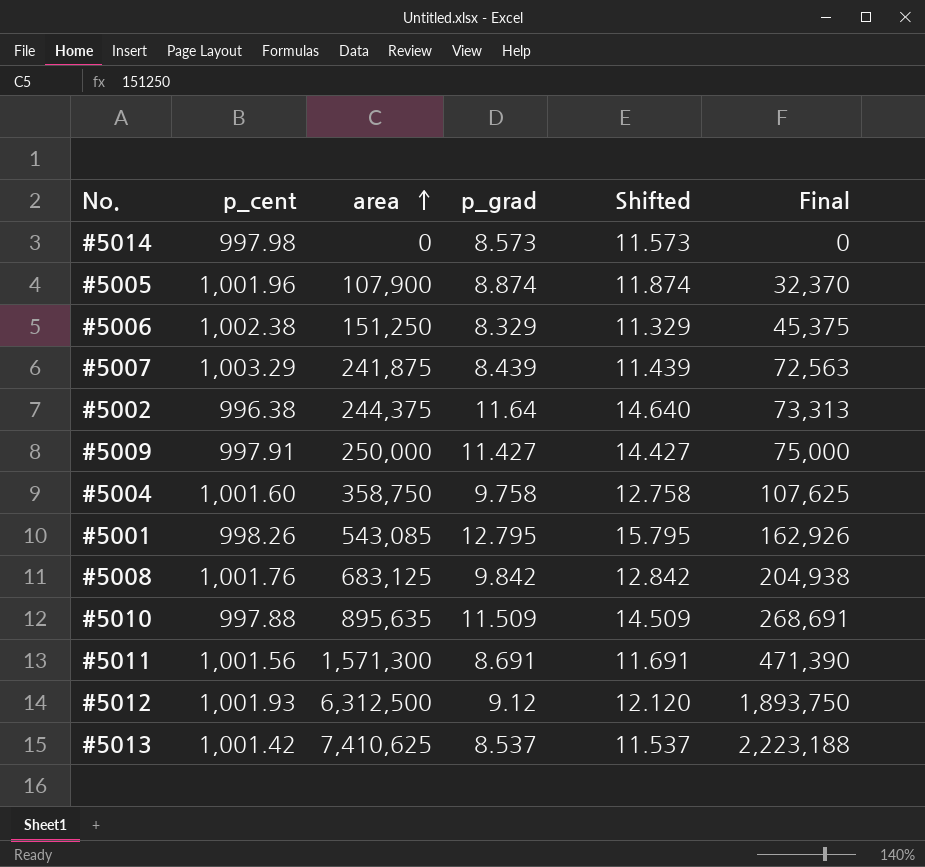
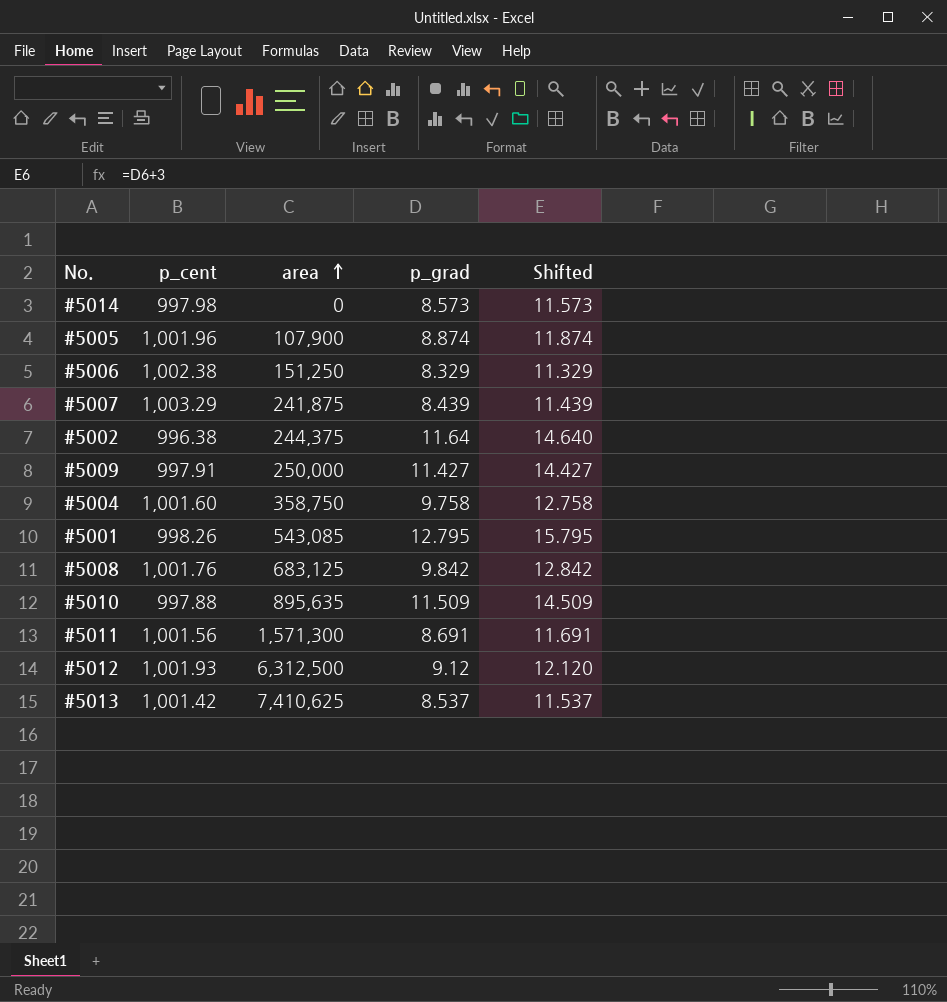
column Final | formula: [area] * 0.3 -> none

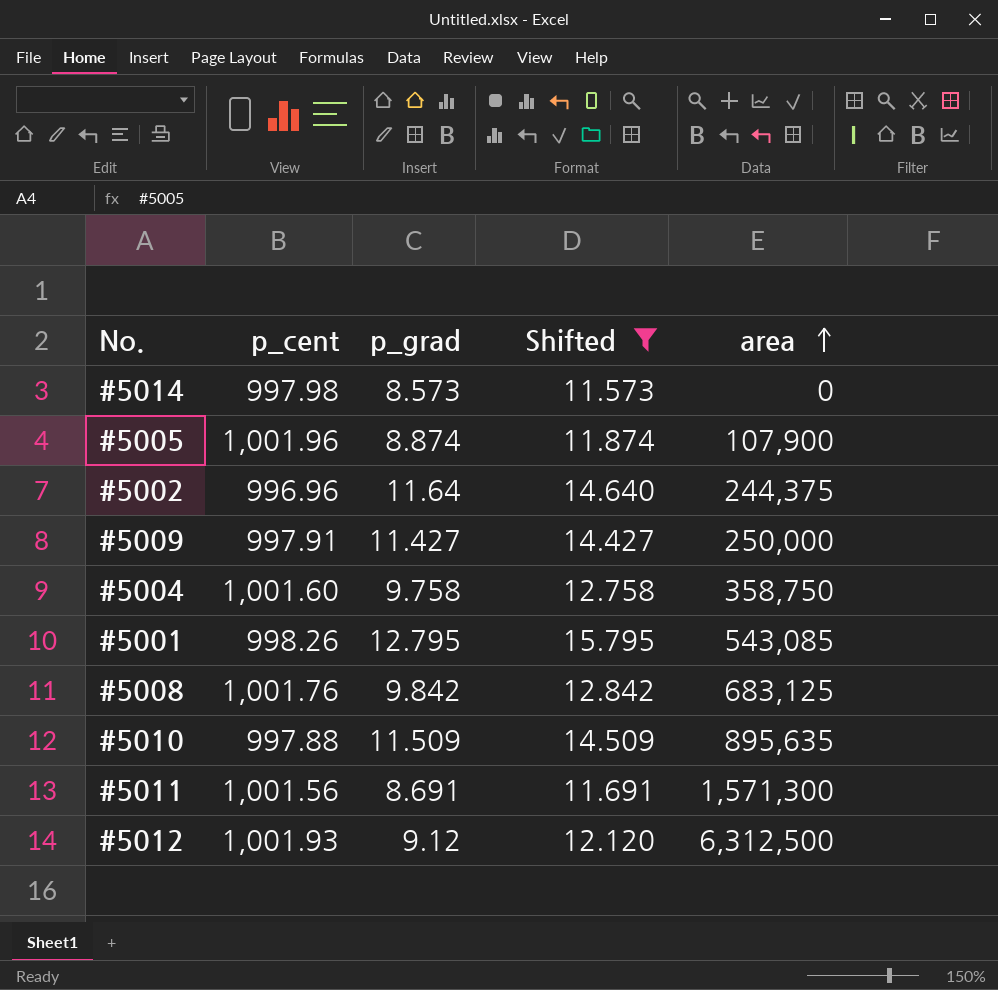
filter: none -> Shifted >= 11.573
column area | position: 3 -> 5
#5002 | p_cent: 996.38 -> 996.96

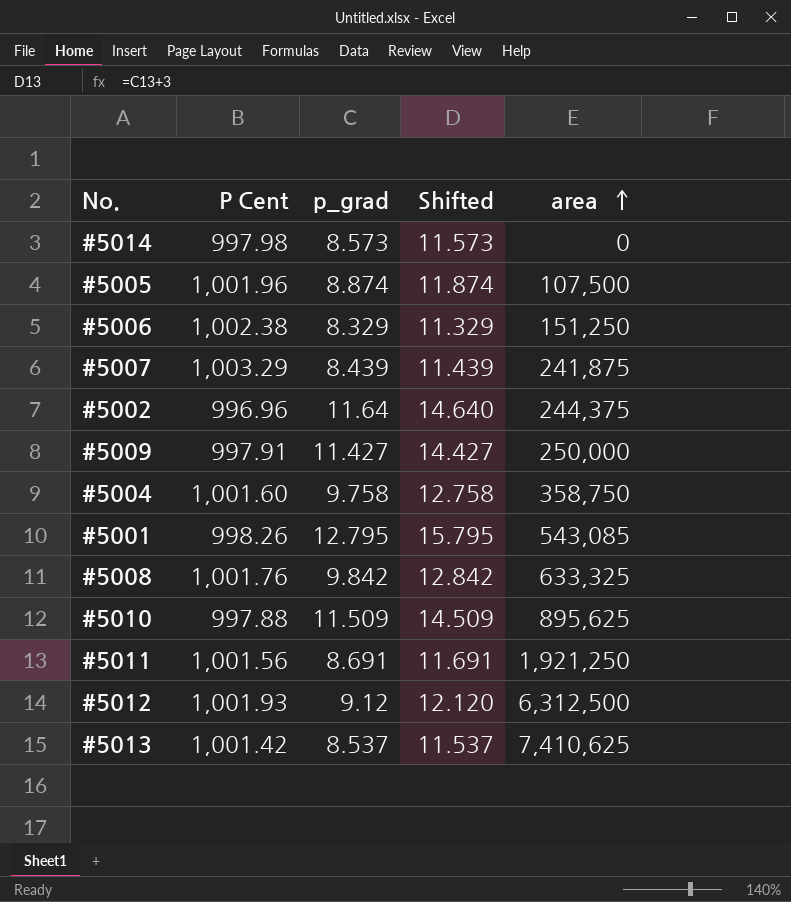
filter: Shifted >= 11.573 -> none
column name: p_cent -> P Cent
#5005 | area: 107,900 -> 107,500
#5008 | area: 683,125 -> 633,325
#5010 | area: 895,635 -> 895,625
#5011 | area: 1,571,300 -> 1,921,250

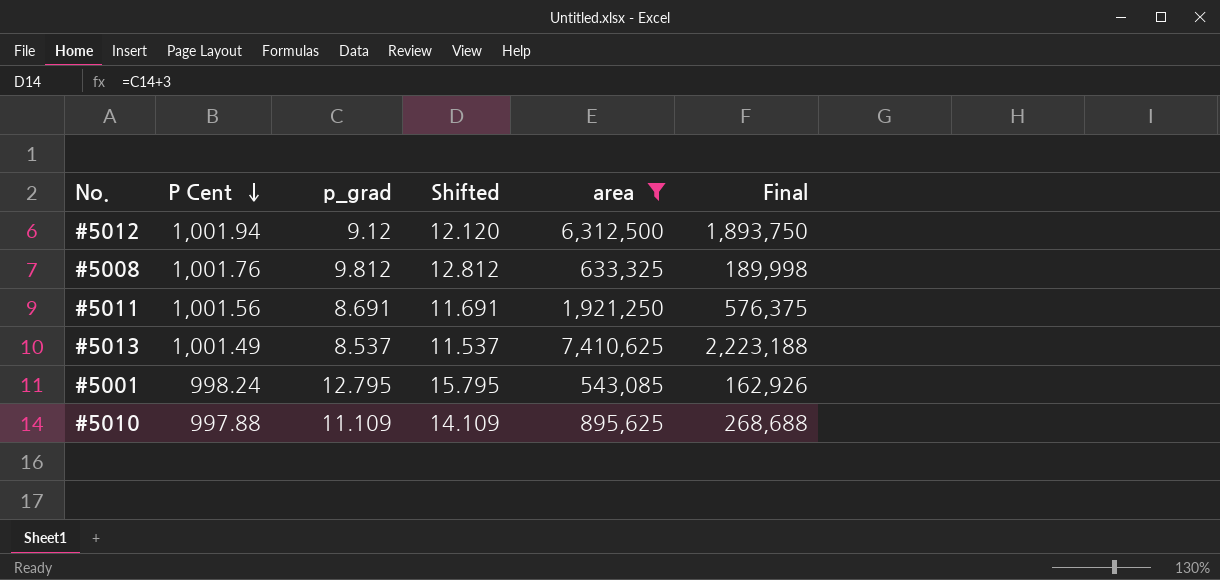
filter: none -> area >= 543,085
row order: area ascending -> P Cent descending
column Final | formula: none -> [area] * 0.3
#5012 | P Cent: 1,001.93 -> 1,001.94
#5008 | p_grad: 9.842 -> 9.812
#5008 | Shifted: 12.842 -> 12.812
#5013 | P Cent: 1,001.42 -> 1,001.49
#5001 | P Cent: 998.26 -> 998.24
#5010 | p_grad: 11.509 -> 11.109
#5010 | Shifted: 14.509 -> 14.109

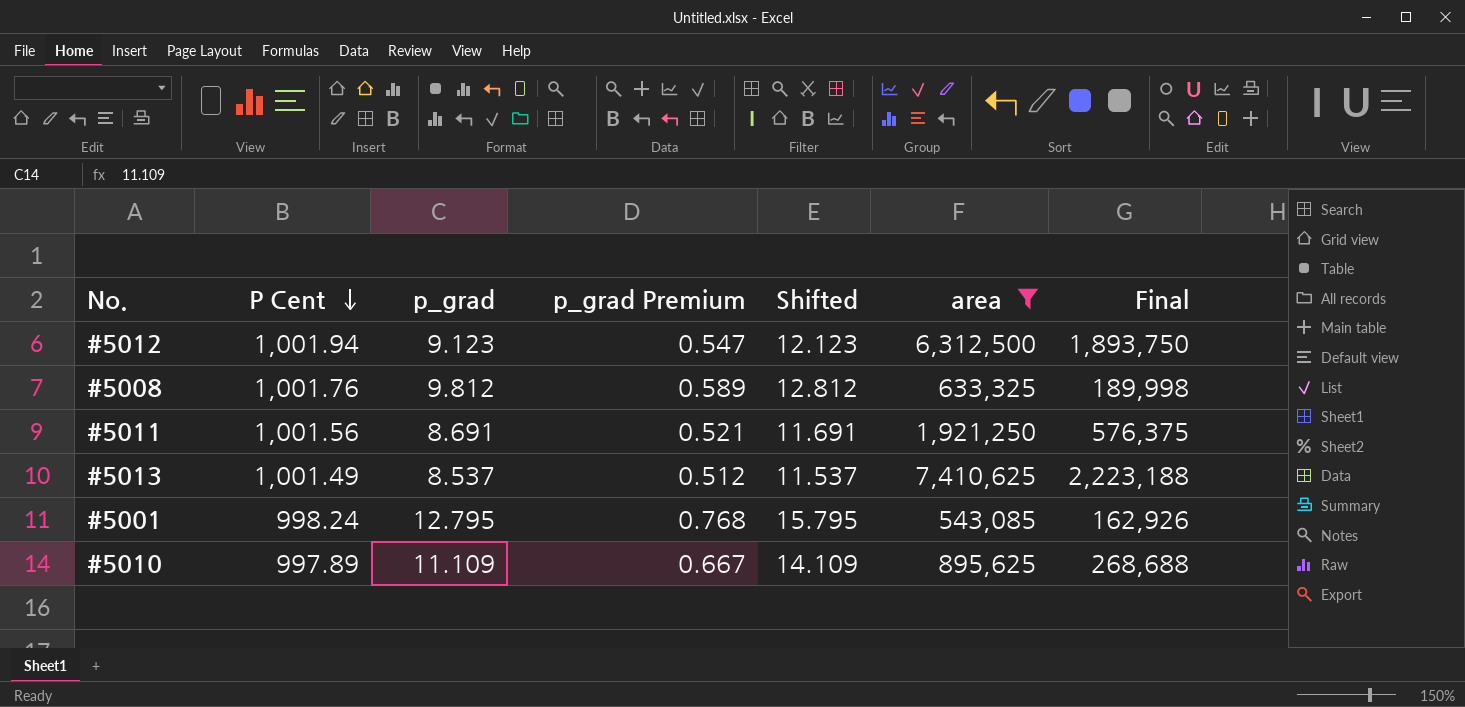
column p_grad Premium | formula: none -> [p_grad] * 0.06
#5012 | p_grad: 9.12 -> 9.123
#5012 | Shifted: 12.120 -> 12.123
#5010 | P Cent: 997.88 -> 997.89

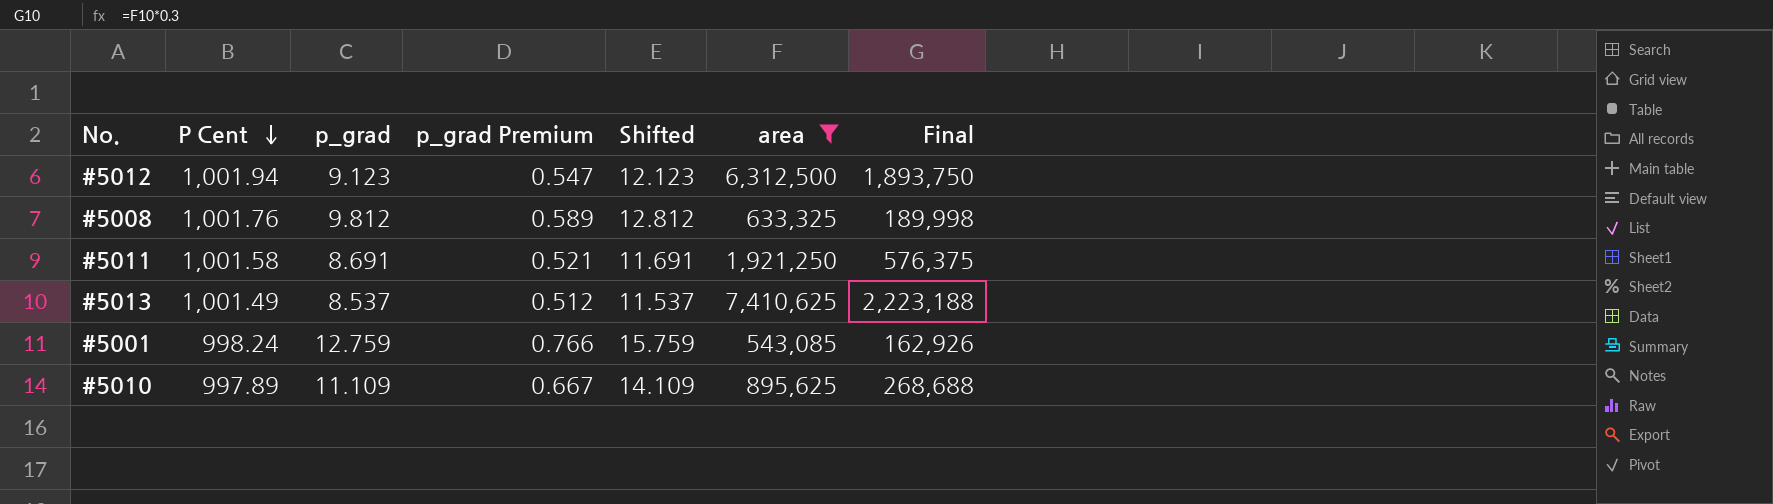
#5011 | P Cent: 1,001.56 -> 1,001.58
#5001 | p_grad: 12.795 -> 12.759
#5001 | p_grad Premium: 0.768 -> 0.766
#5001 | Shifted: 15.795 -> 15.759

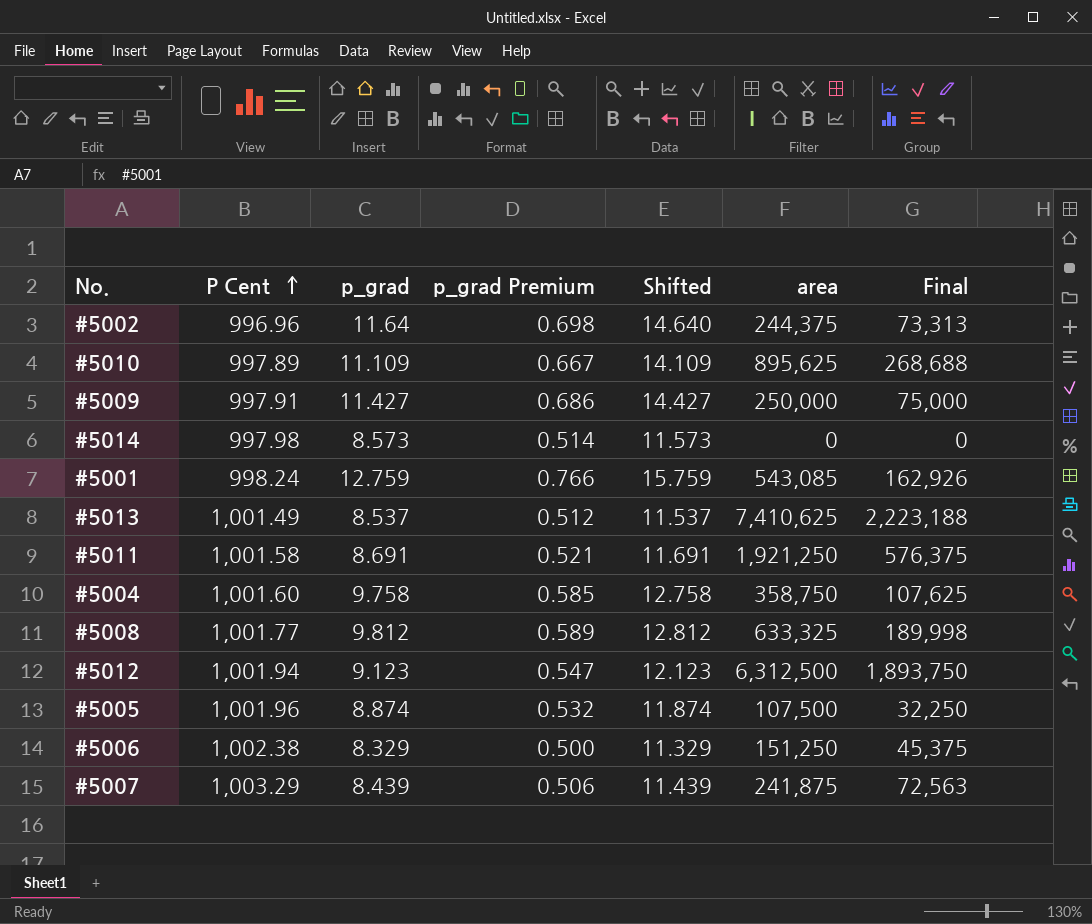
filter: area >= 543,085 -> none
row order: P Cent descending -> P Cent ascending
#5008 | P Cent: 1,001.76 -> 1,001.77

